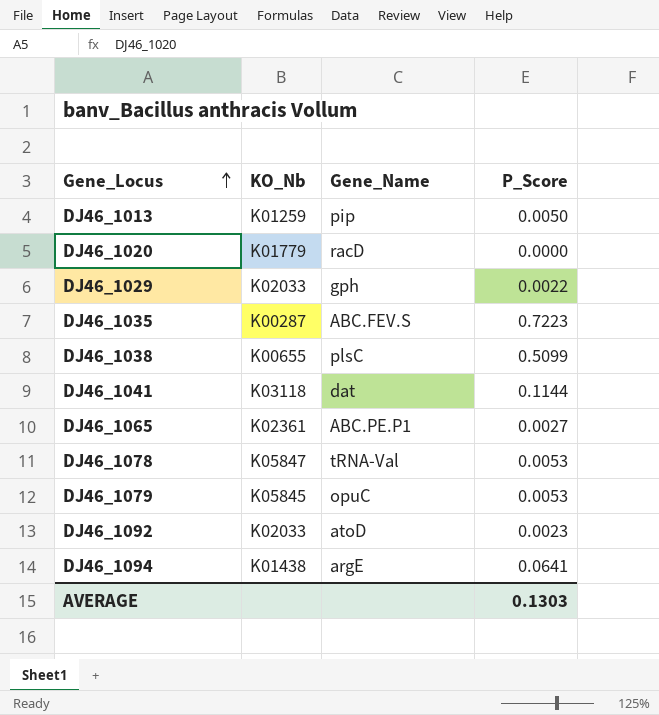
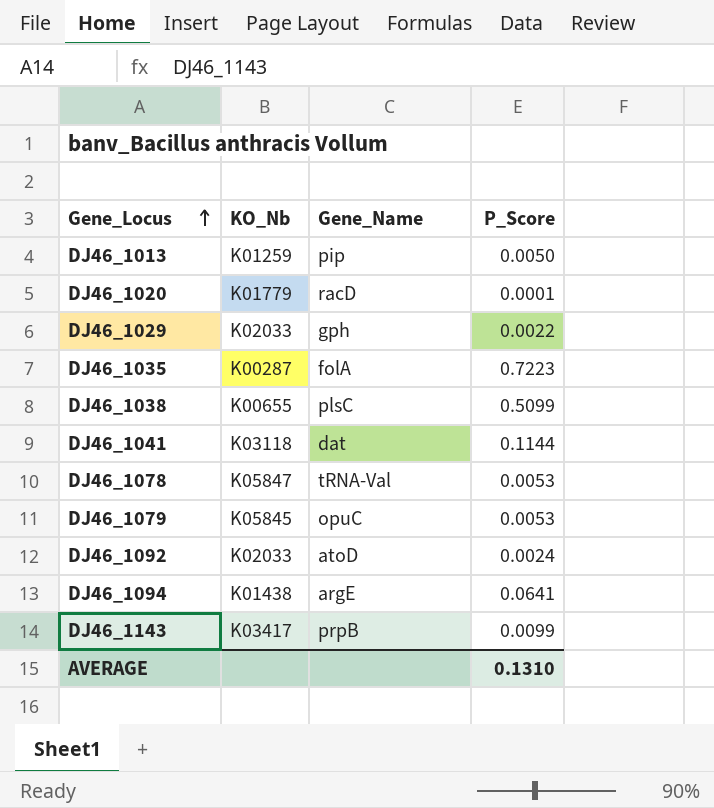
row DJ46_1065: K02361 | ABC.PE.P1 | 0.0027 -> none
DJ46_1020 | P_Score: 0.0000 -> 0.0001
DJ46_1035 | Gene_Name: ABC.FEV.S -> folA
DJ46_1092 | P_Score: 0.0023 -> 0.0024
row DJ46_1143: none -> K03417 | prpB | 0.0099
AVERAGE | P_Score: 0.1303 -> 0.1310

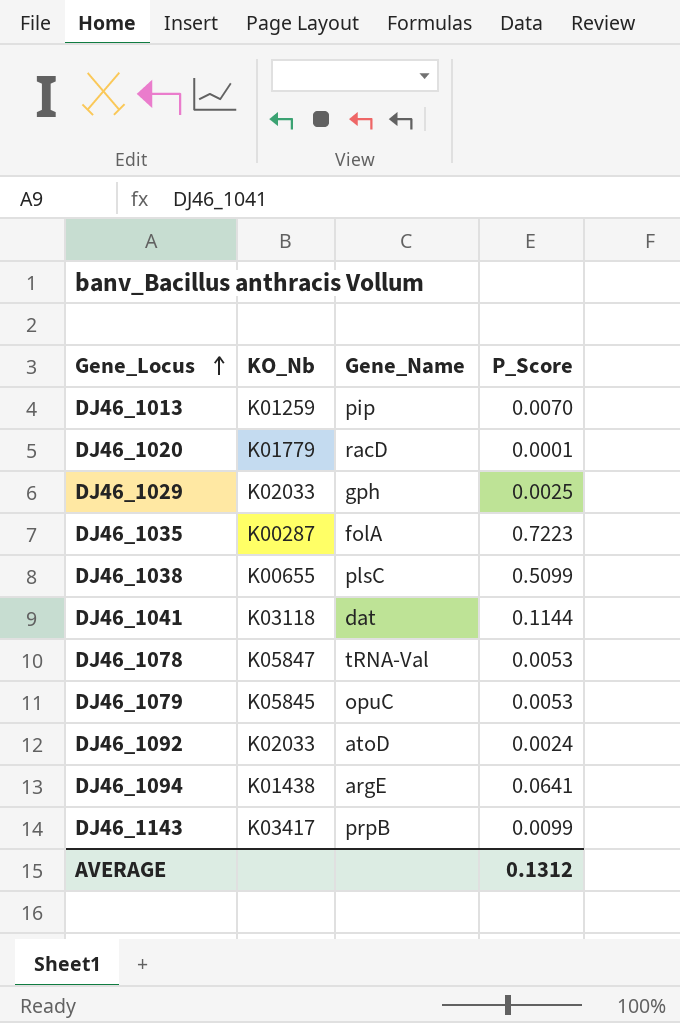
DJ46_1013 | P_Score: 0.0050 -> 0.0070
DJ46_1029 | P_Score: 0.0022 -> 0.0025
AVERAGE | P_Score: 0.1310 -> 0.1312

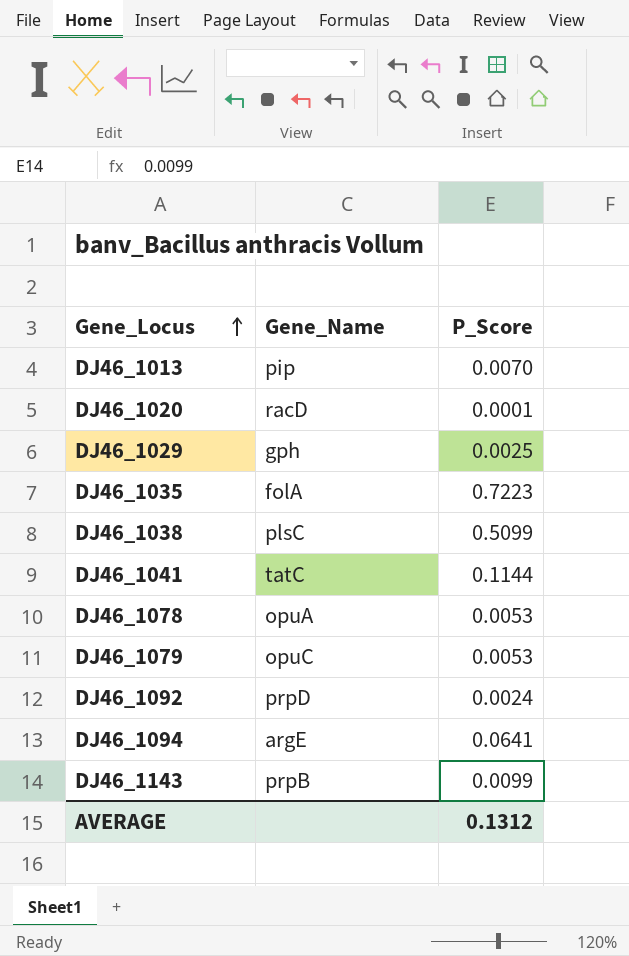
column KO_Nb | position: 2 -> none
DJ46_1041 | Gene_Name: dat -> tatC
DJ46_1078 | Gene_Name: tRNA-Val -> opuA
DJ46_1092 | Gene_Name: atoD -> prpD

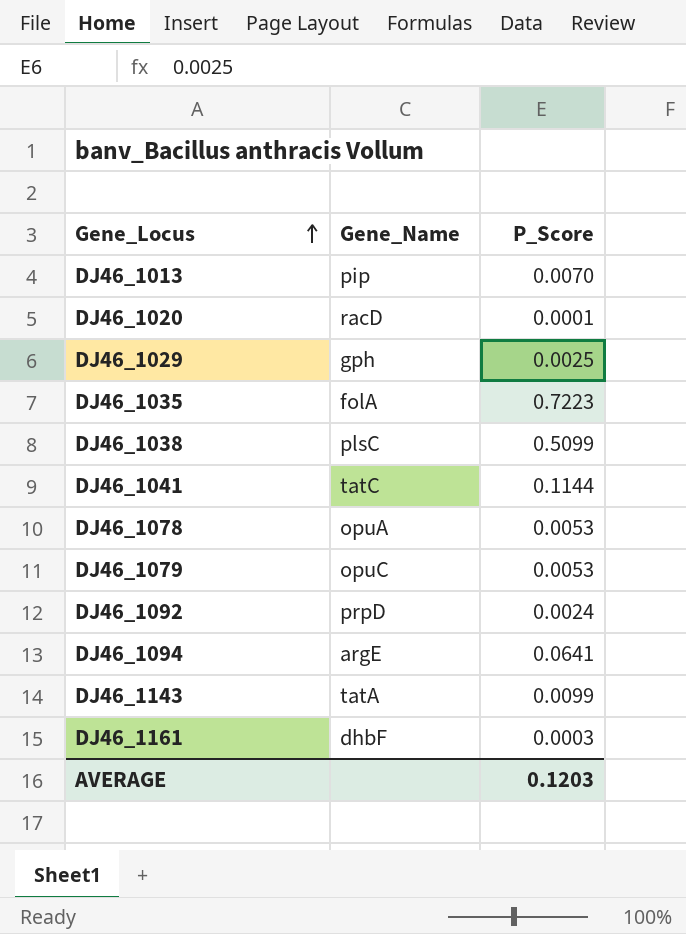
DJ46_1143 | Gene_Name: prpB -> tatA
row DJ46_1161: none -> dhbF | 0.0003
AVERAGE | P_Score: 0.1312 -> 0.1203

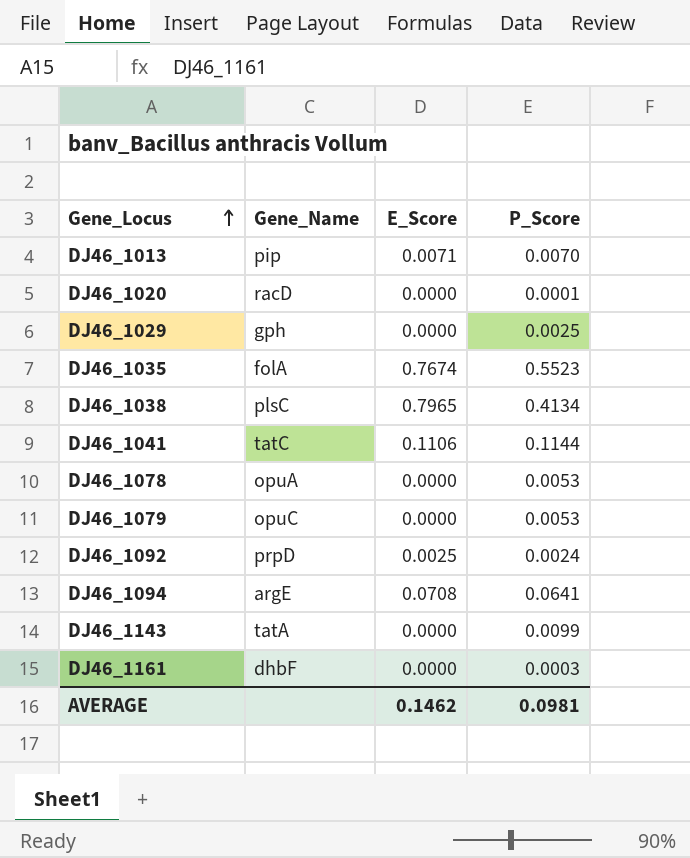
column E_Score | position: none -> 3
DJ46_1035 | P_Score: 0.7223 -> 0.5523
DJ46_1038 | P_Score: 0.5099 -> 0.4134
AVERAGE | P_Score: 0.1203 -> 0.0981

